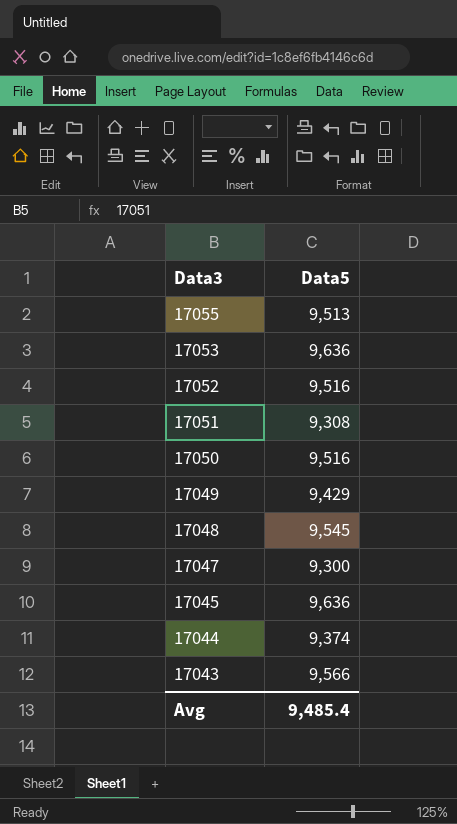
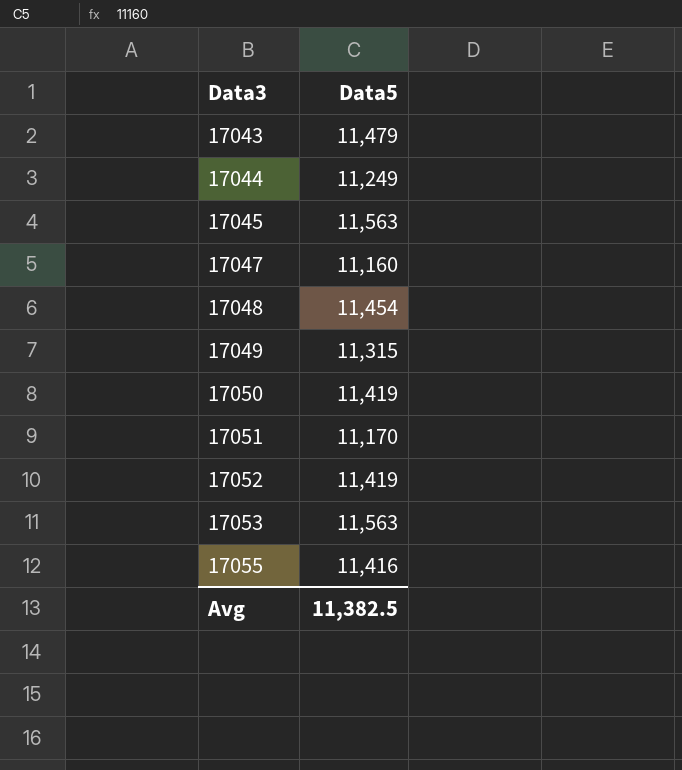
row order: Data3 descending -> Data3 ascending
17043 | Data5: 9,566 -> 11,479
17044 | Data5: 9,374 -> 11,249
17045 | Data5: 9,636 -> 11,563
17047 | Data5: 9,300 -> 11,160
17048 | Data5: 9,545 -> 11,454
17049 | Data5: 9,429 -> 11,315
17050 | Data5: 9,516 -> 11,419
17051 | Data5: 9,308 -> 11,170
17052 | Data5: 9,516 -> 11,419
17053 | Data5: 9,636 -> 11,563
17055 | Data5: 9,513 -> 11,416
Avg | Data5: 9,485.4 -> 11,382.5

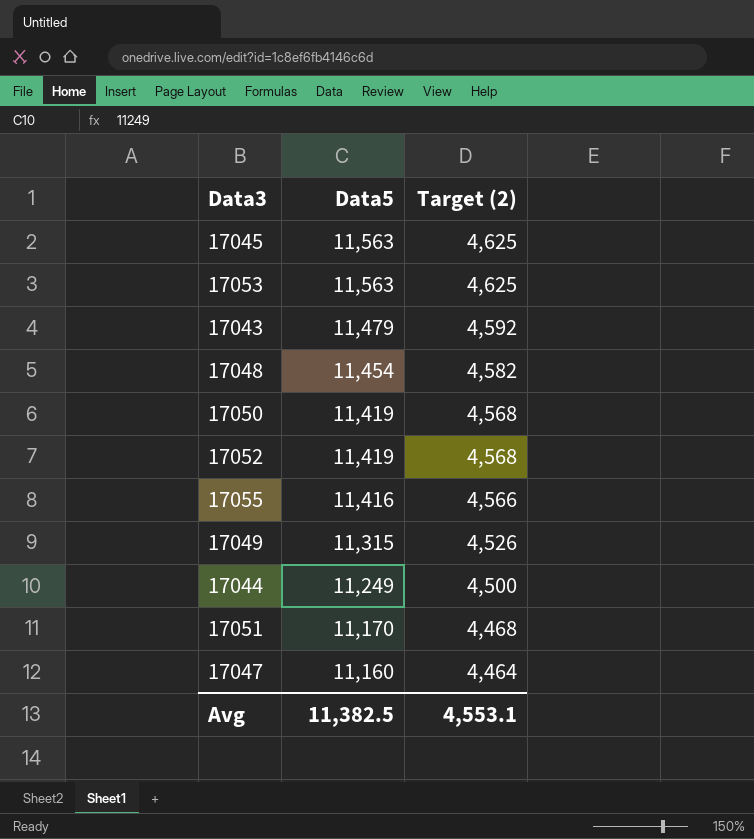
row order: Data3 ascending -> Data5 descending
column Target (2) | formula: none -> [Data5] * 0.4

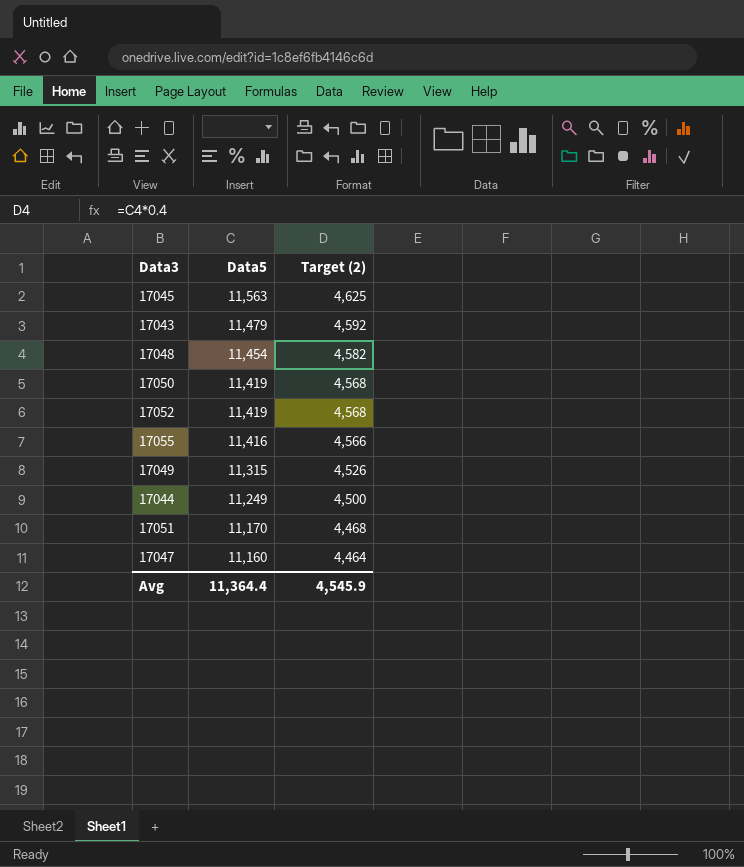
row 17053: 11,563 | 4,625 -> none
Avg | Data5: 11,382.5 -> 11,364.4
Avg | Target (2): 4,553.1 -> 4,545.9

